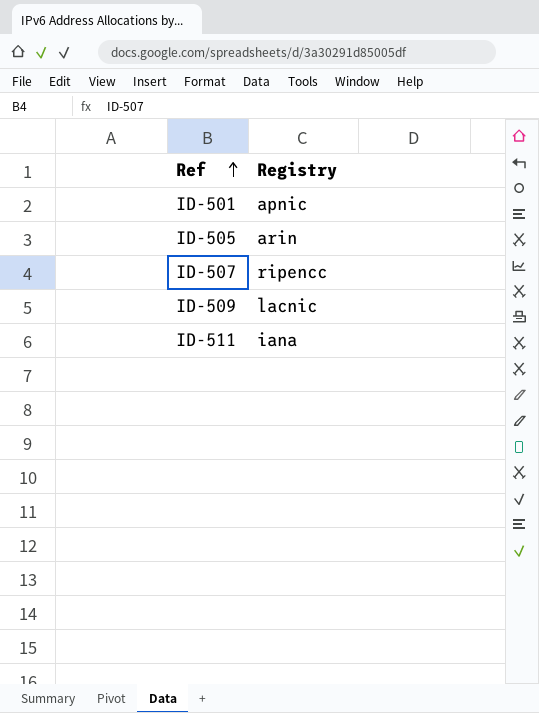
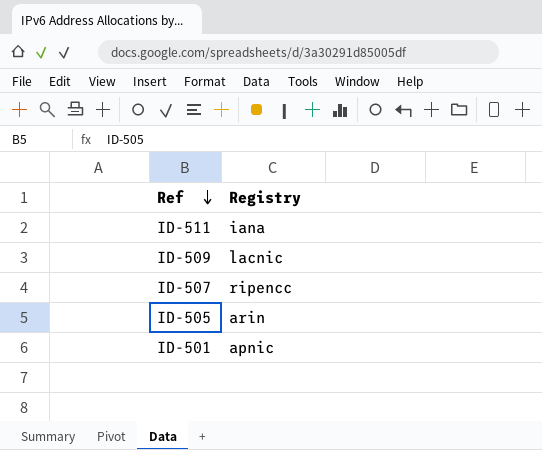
row order: Ref ascending -> Ref descending

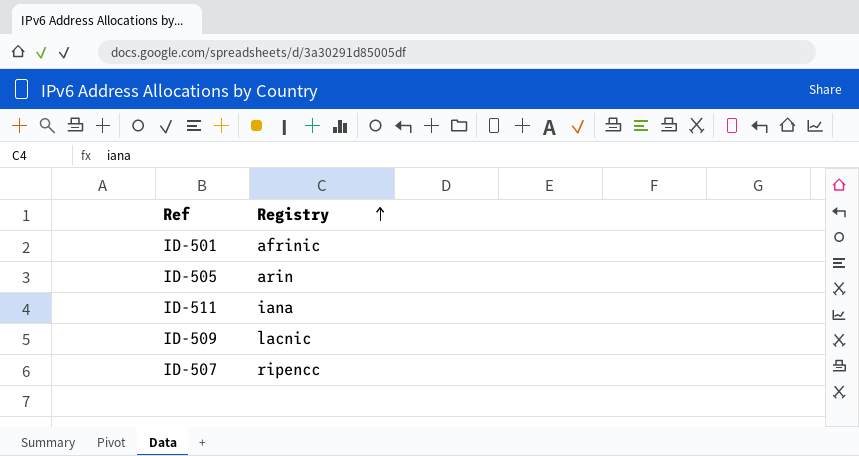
row order: Ref descending -> Registry ascending
ID-501 | Registry: apnic -> afrinic

